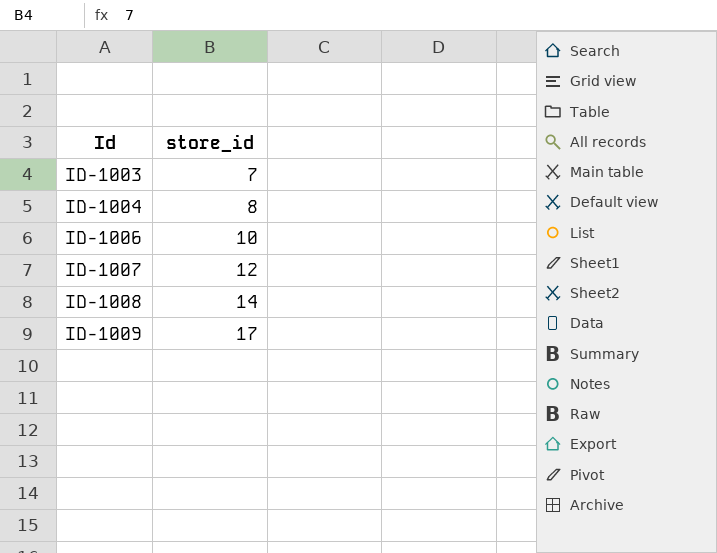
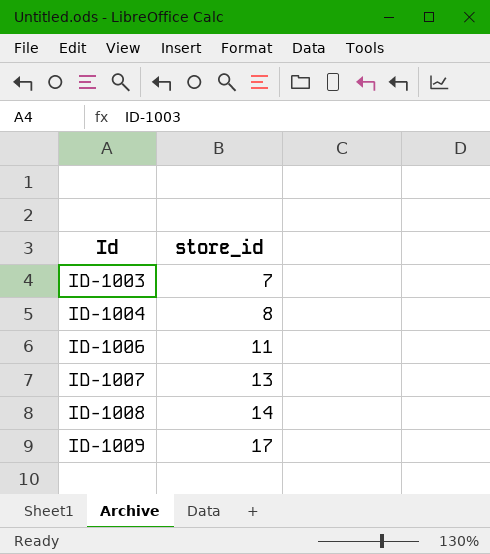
ID-1006 | store_id: 10 -> 11
ID-1007 | store_id: 12 -> 13

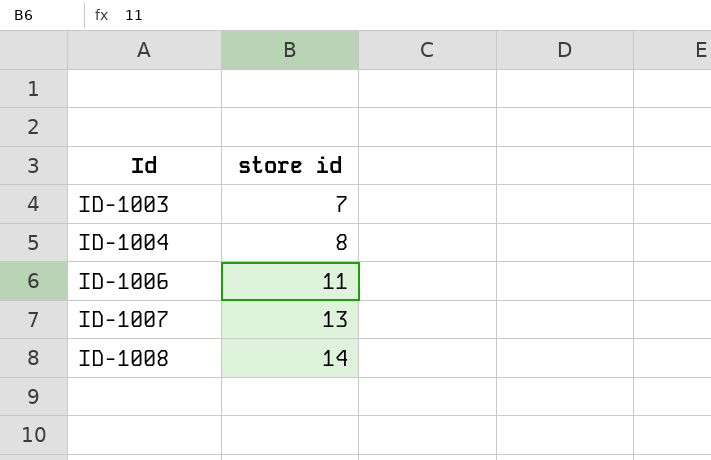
column name: store_id -> store id
row ID-1009: 17 -> none

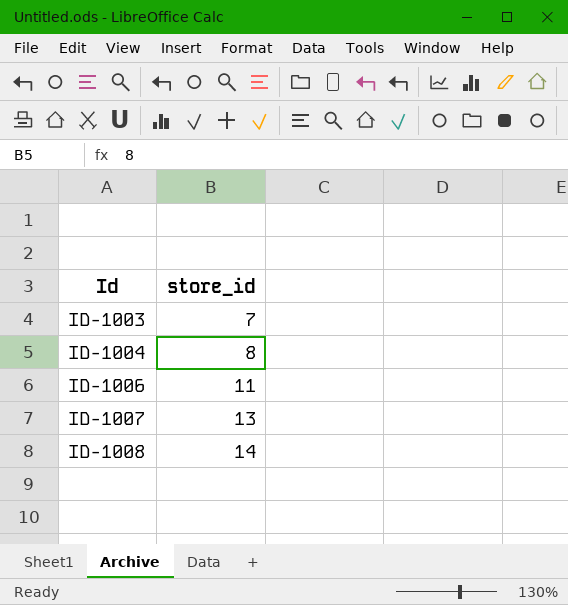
column name: store id -> store_id

